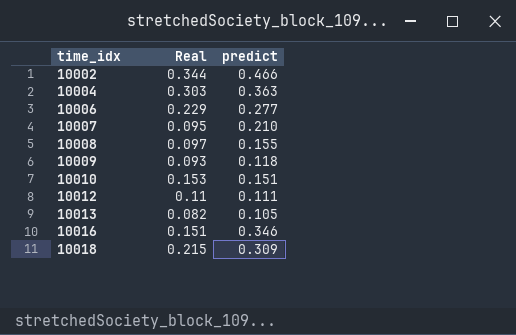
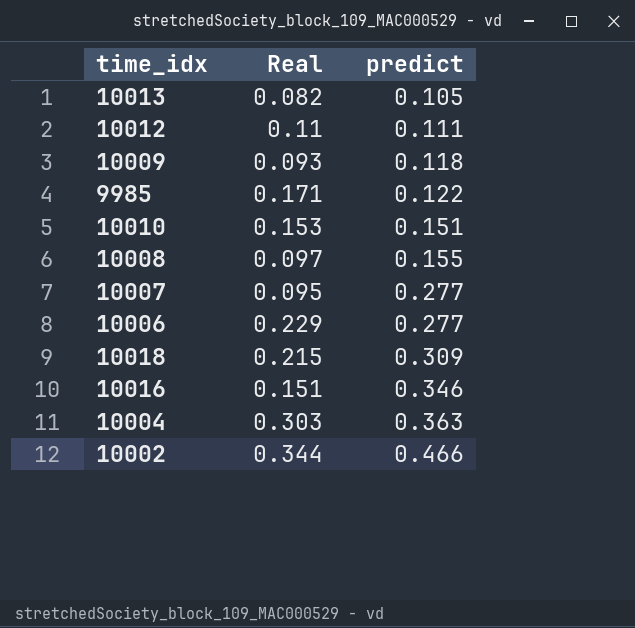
row order: time_idx ascending -> predict ascending
row 9985: none -> 0.171 | 0.122
10007 | predict: 0.210 -> 0.277

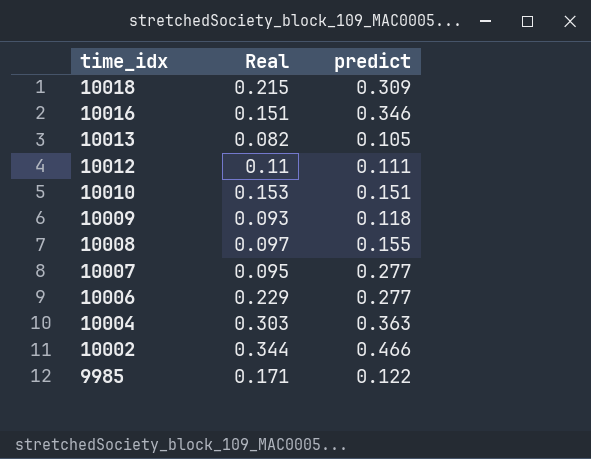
row order: predict ascending -> time_idx descending

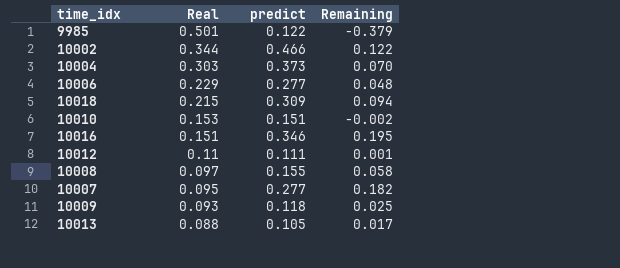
row order: time_idx descending -> Real descending
column Remaining | formula: none -> [predict] - [Real]
9985 | Real: 0.171 -> 0.501
10004 | predict: 0.363 -> 0.373
10013 | Real: 0.082 -> 0.088

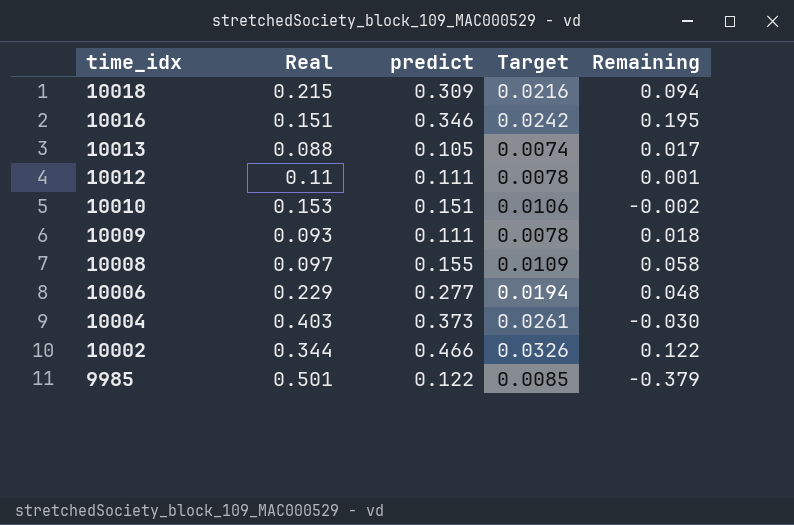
row order: Real descending -> time_idx descending
column Target | formula: none -> [predict] * 0.07
row 10007: 0.095 | 0.277 | 0.182 -> none
10009 | predict: 0.118 -> 0.111
10009 | Remaining: 0.025 -> 0.018
10004 | Real: 0.303 -> 0.403
10004 | Remaining: 0.070 -> -0.030

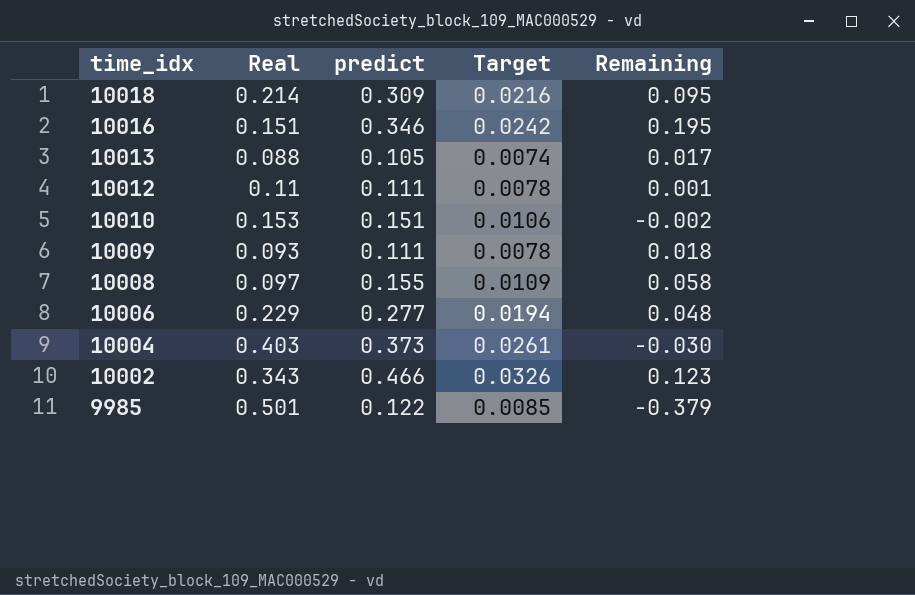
10018 | Real: 0.215 -> 0.214
10018 | Remaining: 0.094 -> 0.095
10002 | Real: 0.344 -> 0.343
10002 | Remaining: 0.122 -> 0.123

